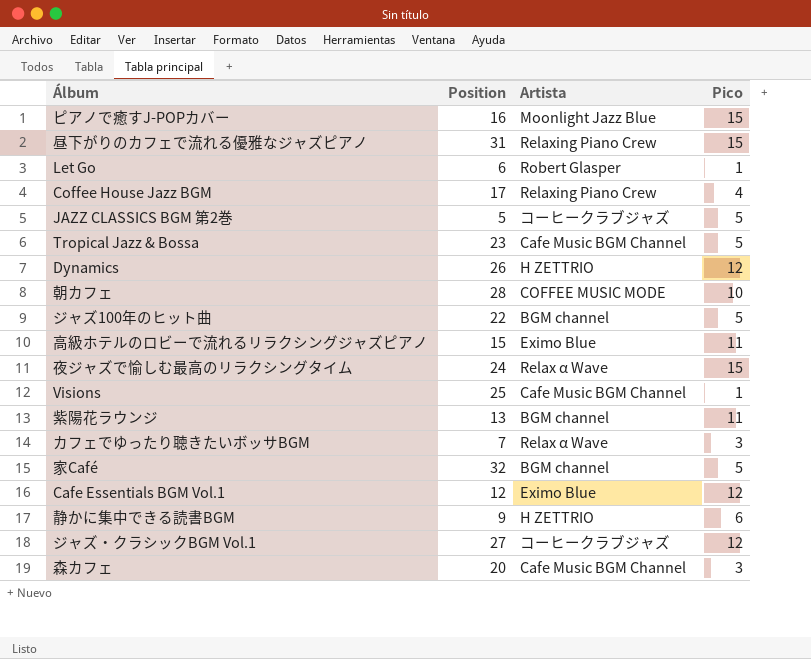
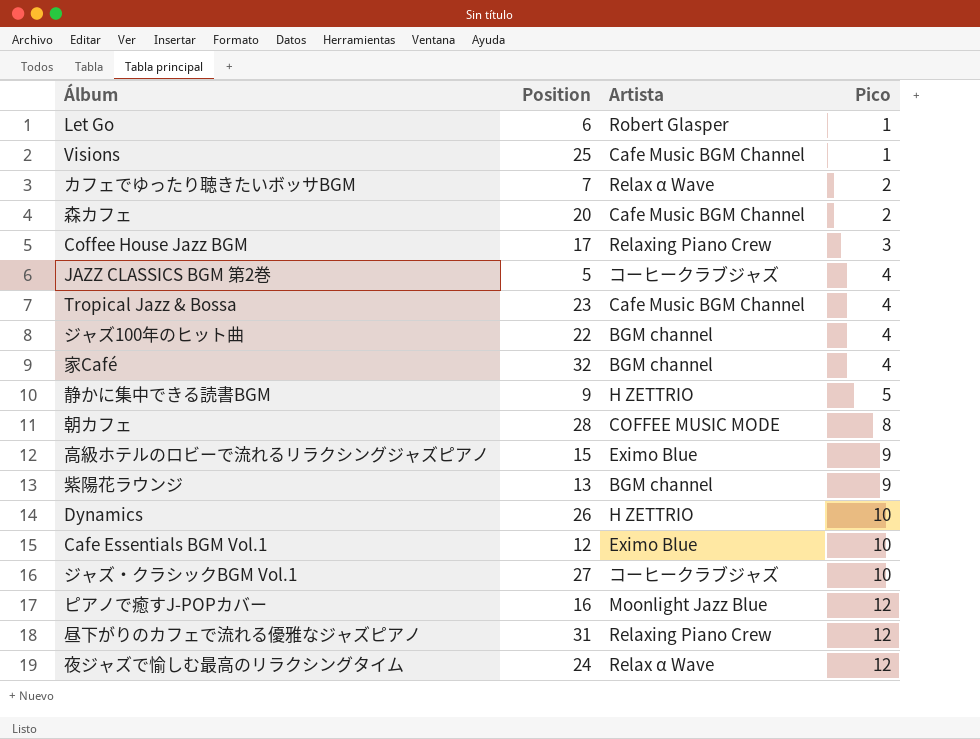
row order: none -> Pico ascending
カフェでゆったり聴きたいボッサBGM | Pico: 3 -> 2
森カフェ | Pico: 3 -> 2
Coffee House Jazz BGM | Pico: 4 -> 3
JAZZ CLASSICS BGM 第2巻 | Pico: 5 -> 4
Tropical Jazz & Bossa | Pico: 5 -> 4
ジャズ100年のヒット曲 | Pico: 5 -> 4
家Café | Pico: 5 -> 4
静かに集中できる読書BGM | Pico: 6 -> 5
朝カフェ | Pico: 10 -> 8
高級ホテルのロビーで流れるリラクシングジャズピアノ | Pico: 11 -> 9
紫陽花ラウンジ | Pico: 11 -> 9
Dynamics | Pico: 12 -> 10
Cafe Essentials BGM Vol.1 | Pico: 12 -> 10
ジャズ・クラシックBGM Vol.1 | Pico: 12 -> 10
ピアノで癒すJ-POPカバー | Pico: 15 -> 12
昼下がりのカフェで流れる優雅なジャズピアノ | Pico: 15 -> 12
夜ジャズで愉しむ最高のリラクシングタイム | Pico: 15 -> 12

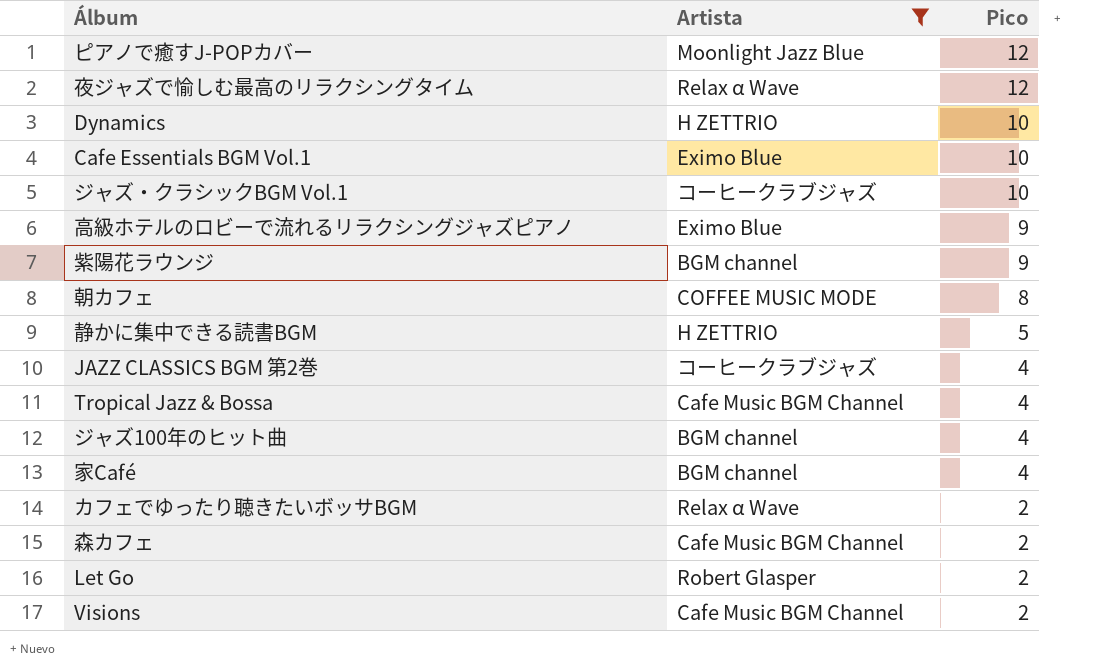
filter: none -> Artista != Relaxing Piano Crew
row order: Pico ascending -> Pico descending
column Position | position: 2 -> none
Let Go | Pico: 1 -> 2
Visions | Pico: 1 -> 2

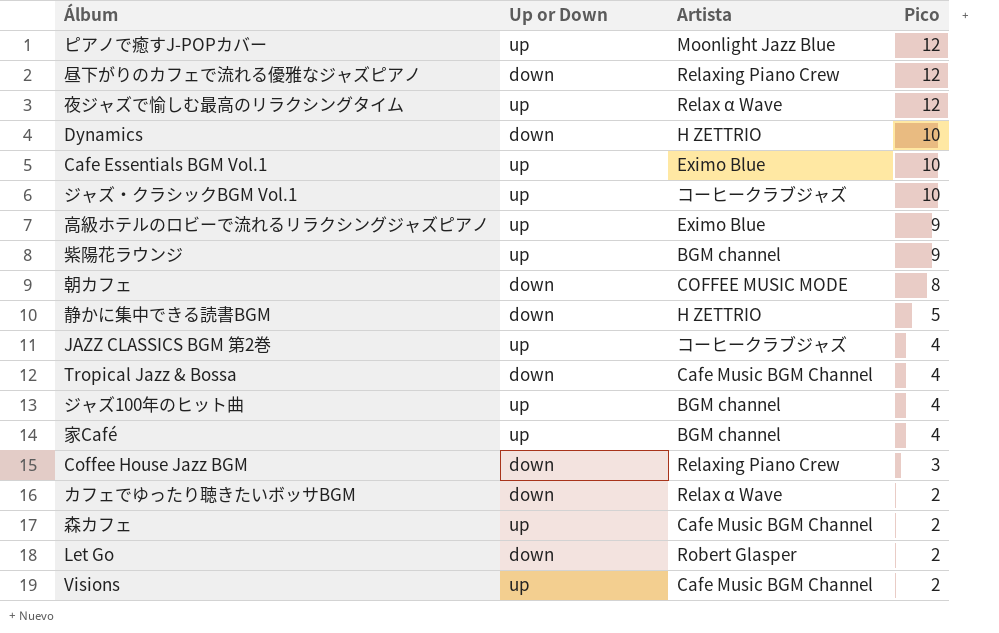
filter: Artista != Relaxing Piano Crew -> none
column Up or Down | position: none -> 2

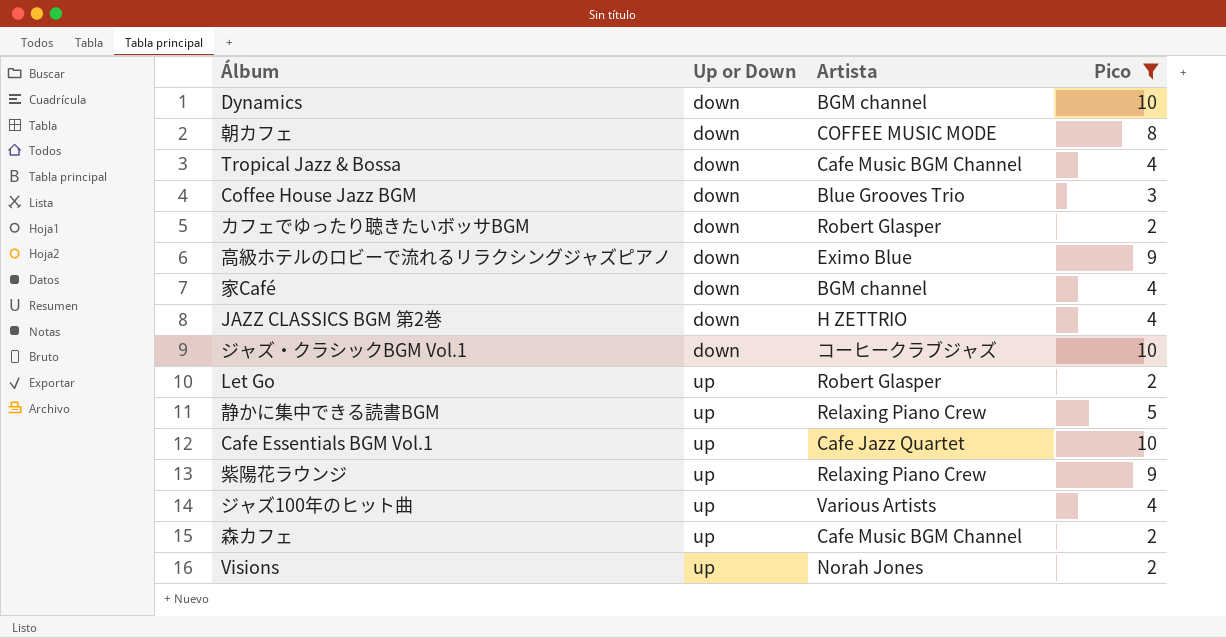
filter: none -> Pico != 12
row order: Pico descending -> Up or Down ascending
Dynamics | Artista: H ZETTRIO -> BGM channel
Coffee House Jazz BGM | Artista: Relaxing Piano Crew -> Blue Grooves Trio
カフェでゆったり聴きたいボッサBGM | Artista: Relax α Wave -> Robert Glasper
高級ホテルのロビーで流れるリラクシングジャズピアノ | Up or Down: up -> down
家Café | Up or Down: up -> down
JAZZ CLASSICS BGM 第2巻 | Up or Down: up -> down
JAZZ CLASSICS BGM 第2巻 | Artista: コーヒークラブジャズ -> H ZETTRIO
ジャズ・クラシックBGM Vol.1 | Up or Down: up -> down
Let Go | Up or Down: down -> up
静かに集中できる読書BGM | Up or Down: down -> up
静かに集中できる読書BGM | Artista: H ZETTRIO -> Relaxing Piano Crew
Cafe Essentials BGM Vol.1 | Artista: Eximo Blue -> Cafe Jazz Quartet
紫陽花ラウンジ | Artista: BGM channel -> Relaxing Piano Crew
ジャズ100年のヒット曲 | Artista: BGM channel -> Various Artists
Visions | Artista: Cafe Music BGM Channel -> Norah Jones

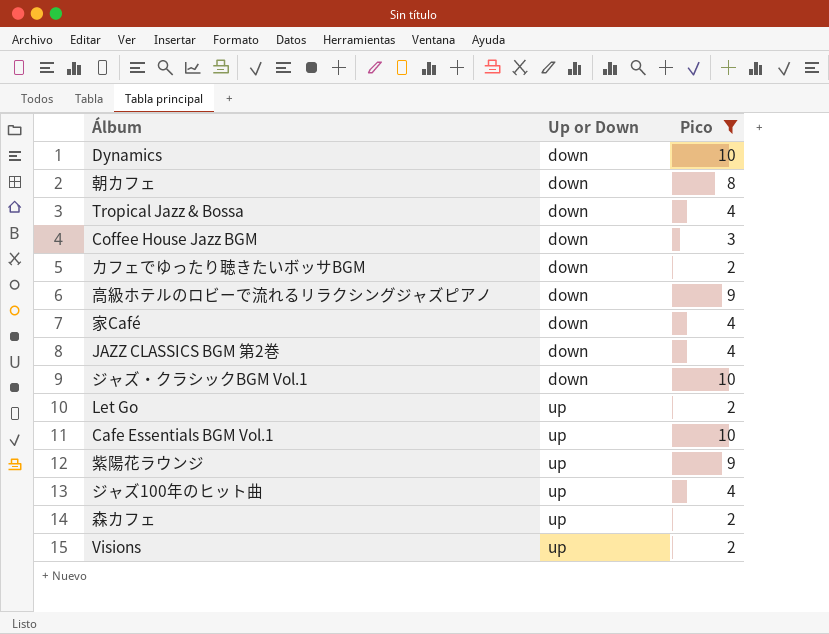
column Artista | position: 3 -> none
row 静かに集中できる読書BGM: up | Relaxing Piano Crew | 5 -> none

